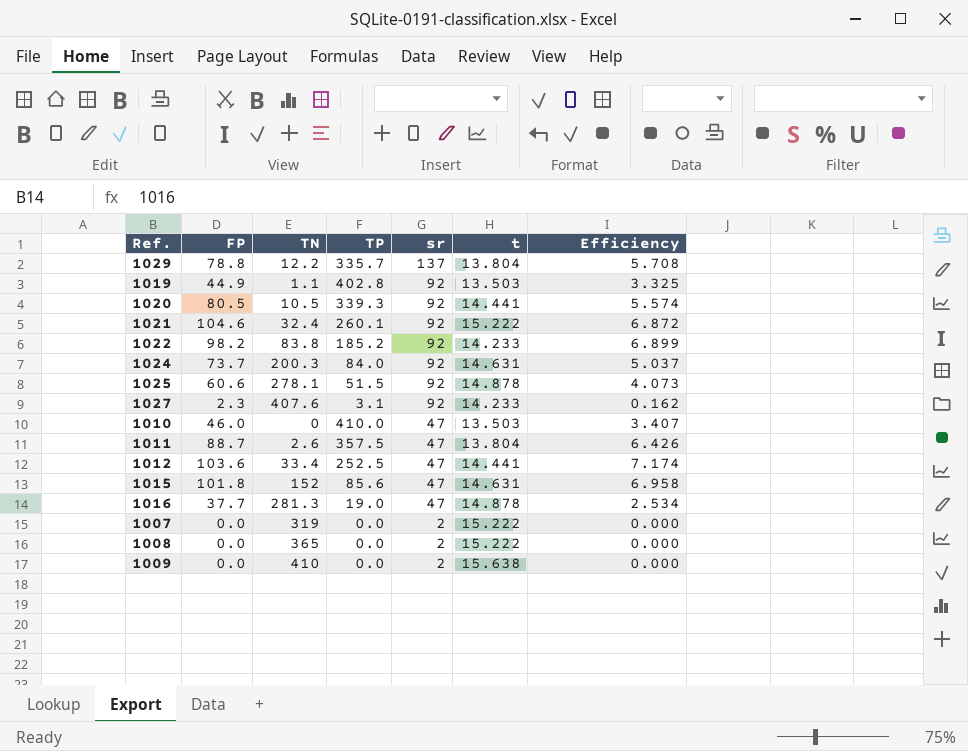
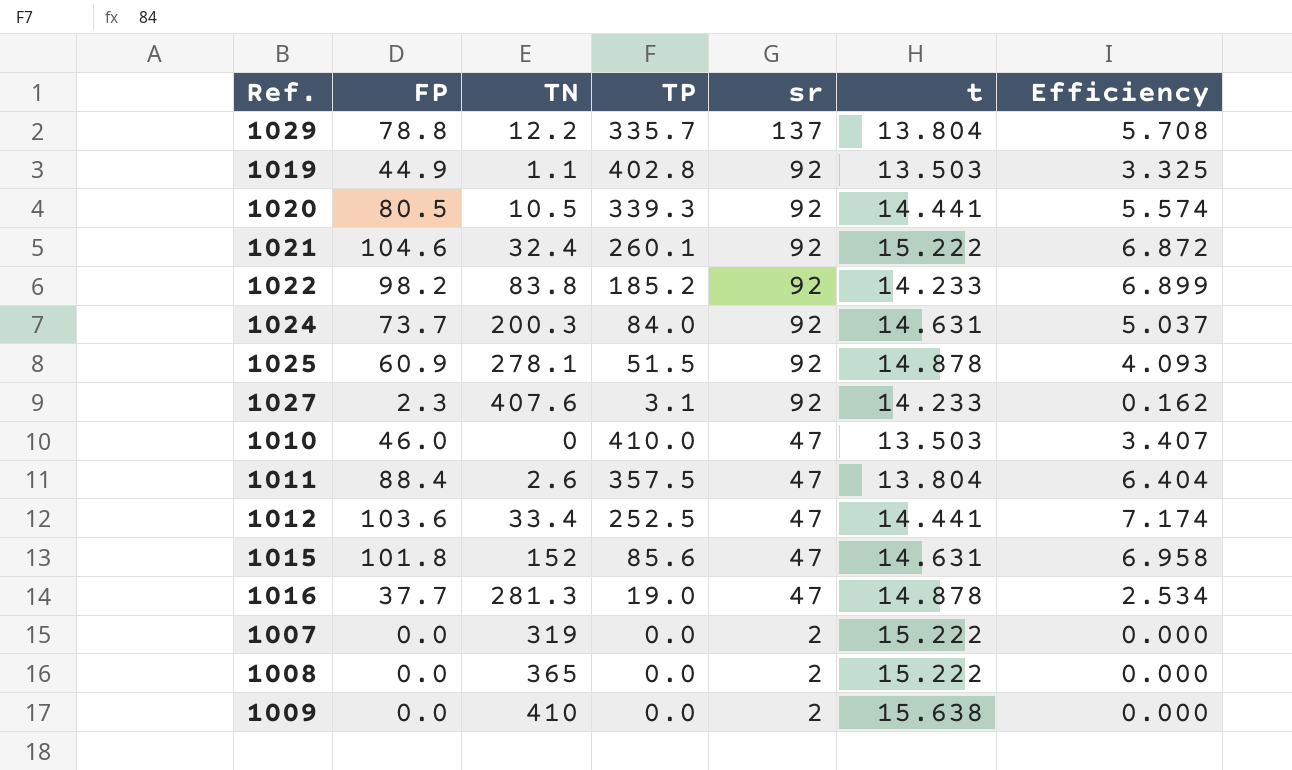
1025 | FP: 60.6 -> 60.9
1025 | Efficiency: 4.073 -> 4.093
1011 | FP: 88.7 -> 88.4
1011 | Efficiency: 6.426 -> 6.404

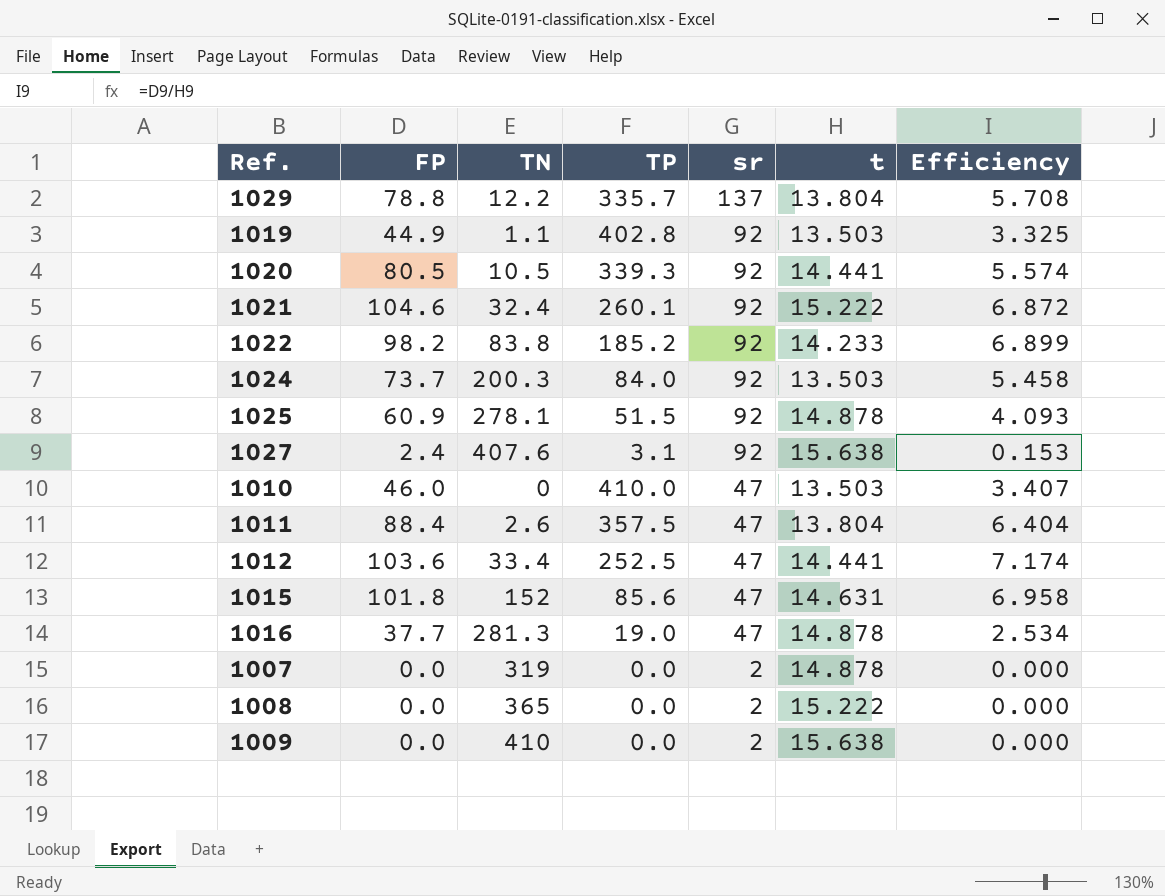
1024 | t: 14.631 -> 13.503
1024 | Efficiency: 5.037 -> 5.458
1027 | FP: 2.3 -> 2.4
1027 | t: 14.233 -> 15.638
1027 | Efficiency: 0.162 -> 0.153
1007 | t: 15.222 -> 14.878

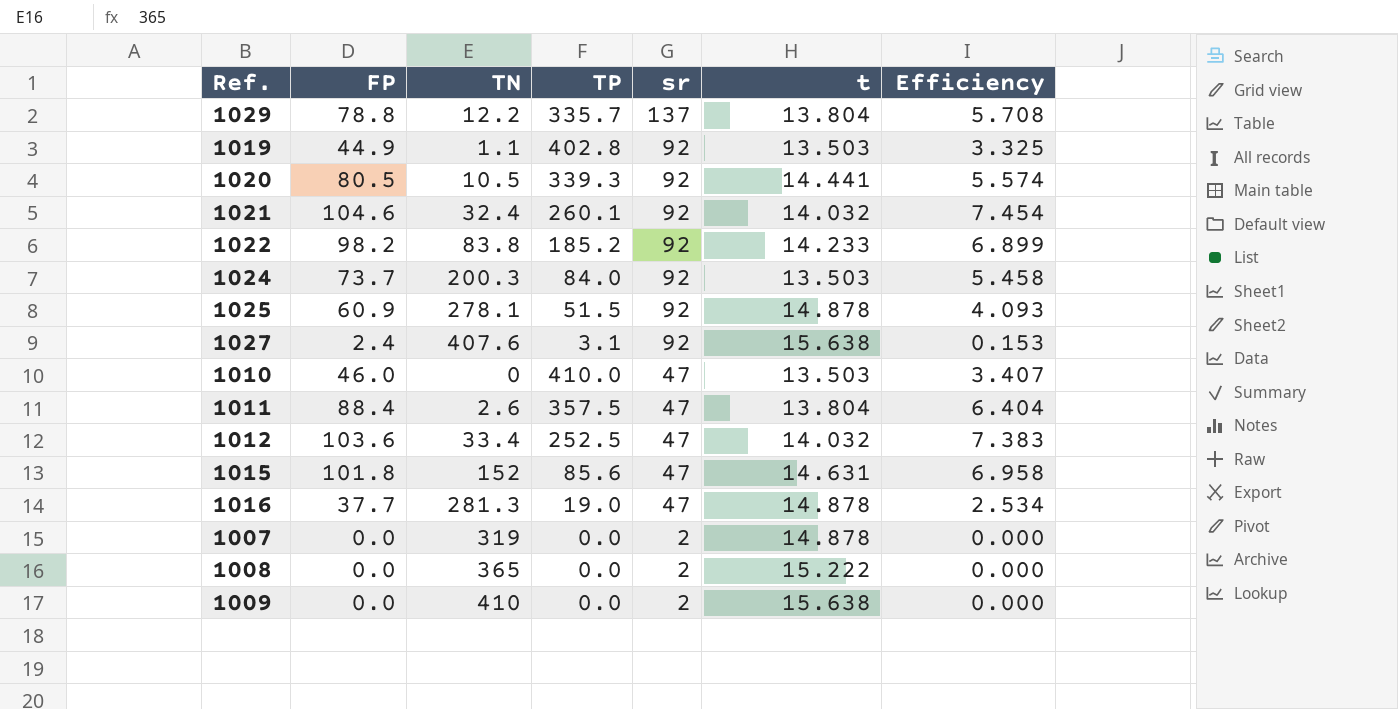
1021 | t: 15.222 -> 14.032
1021 | Efficiency: 6.872 -> 7.454
1012 | t: 14.441 -> 14.032
1012 | Efficiency: 7.174 -> 7.383

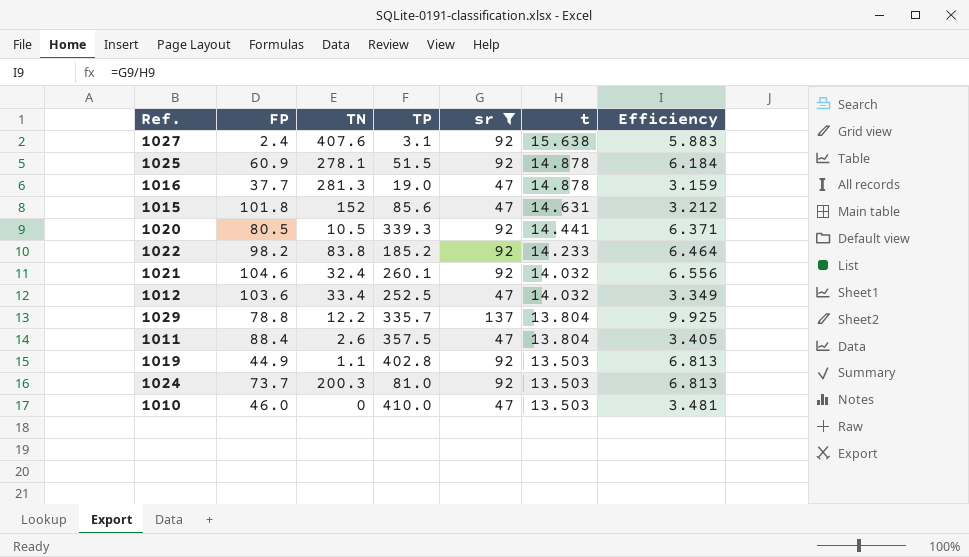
filter: none -> sr != 2
row order: sr descending -> t descending
column Efficiency | formula: [FP] / [t] -> [sr] / [t]
1024 | TP: 84.0 -> 81.0

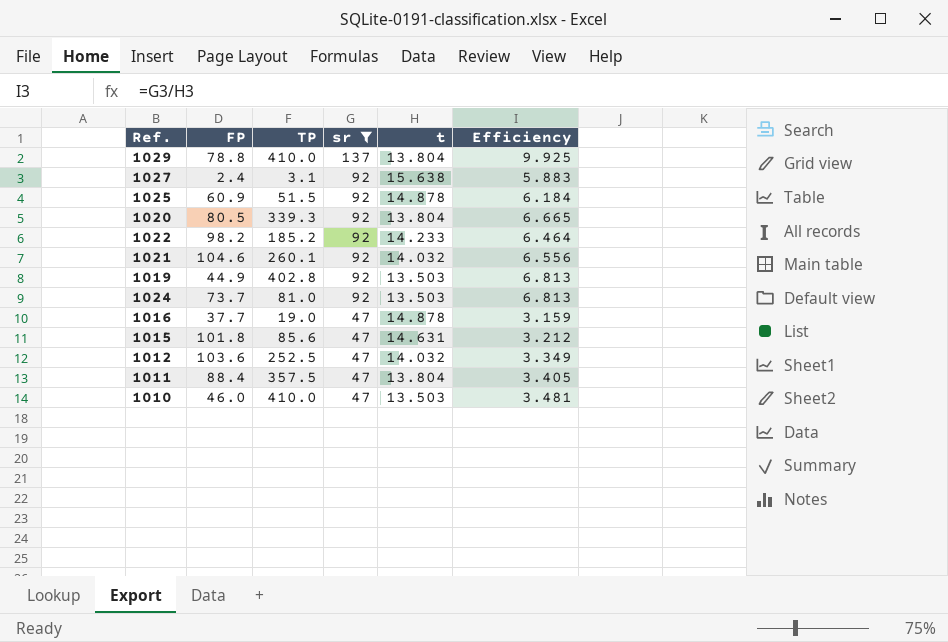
row order: t descending -> sr descending
column TN | position: 3 -> none
1029 | TP: 335.7 -> 410.0
1020 | t: 14.441 -> 13.804
1020 | Efficiency: 6.371 -> 6.665

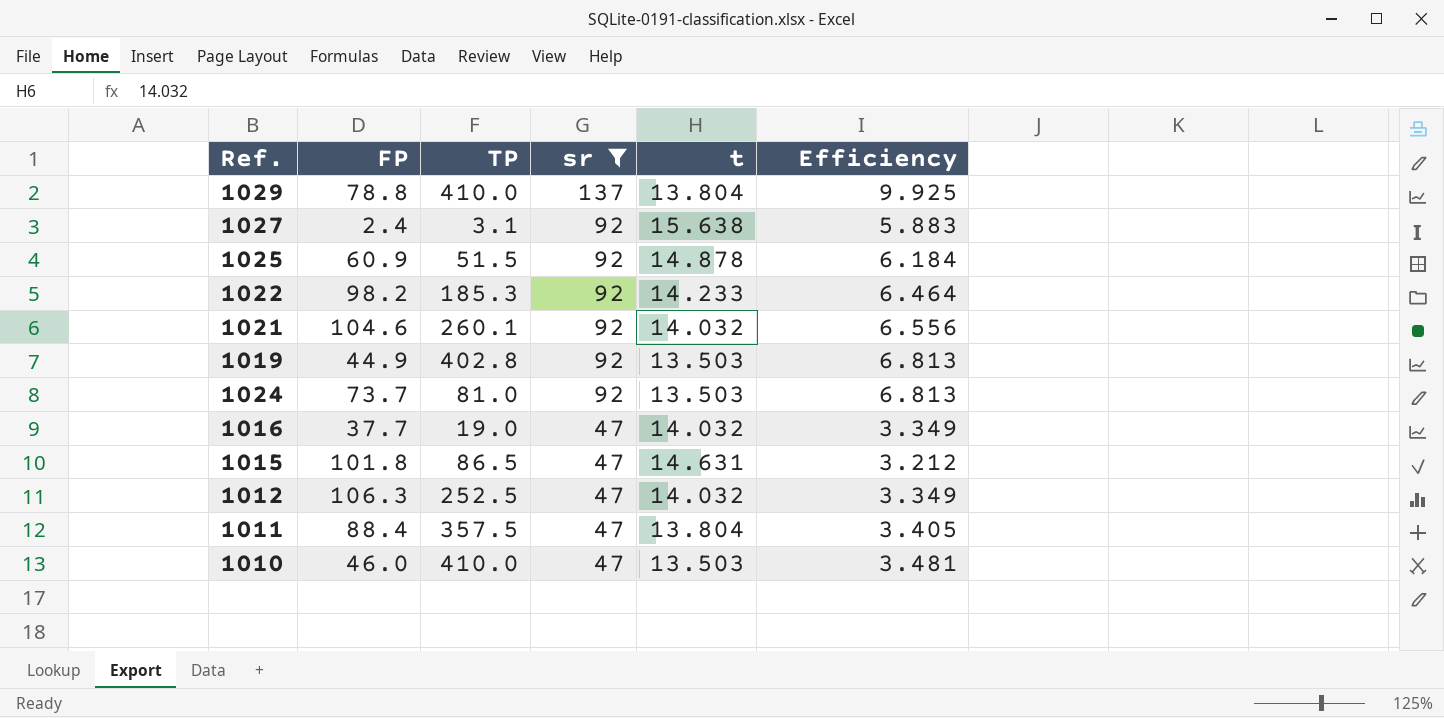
row 1020: 80.5 | 339.3 | 92 | 13.804 | 6.665 -> none
1022 | TP: 185.2 -> 185.3
1016 | t: 14.878 -> 14.032
1016 | Efficiency: 3.159 -> 3.349
1015 | TP: 85.6 -> 86.5
1012 | FP: 103.6 -> 106.3

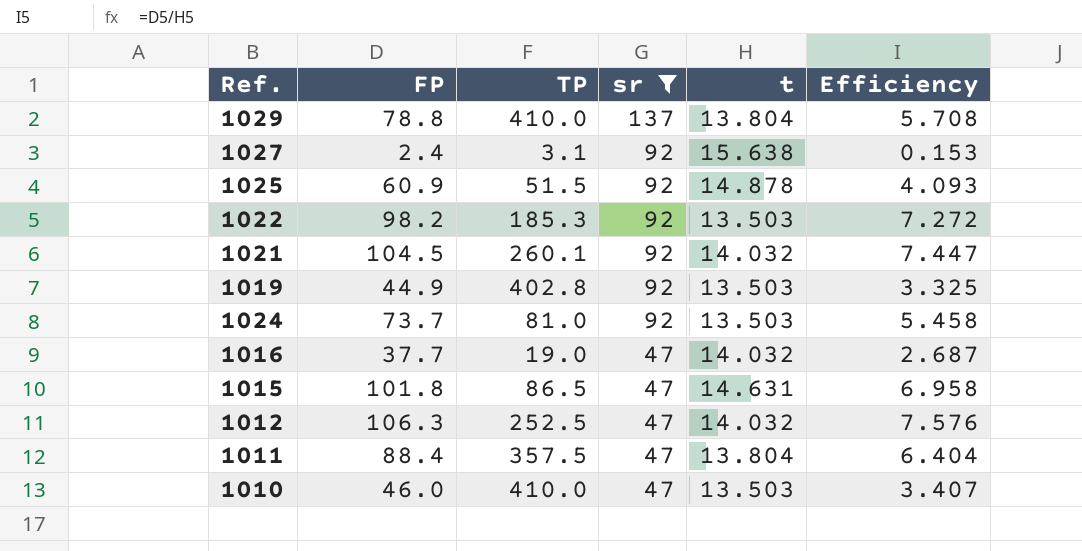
column Efficiency | formula: [sr] / [t] -> [FP] / [t]
1022 | t: 14.233 -> 13.503
1021 | FP: 104.6 -> 104.5

